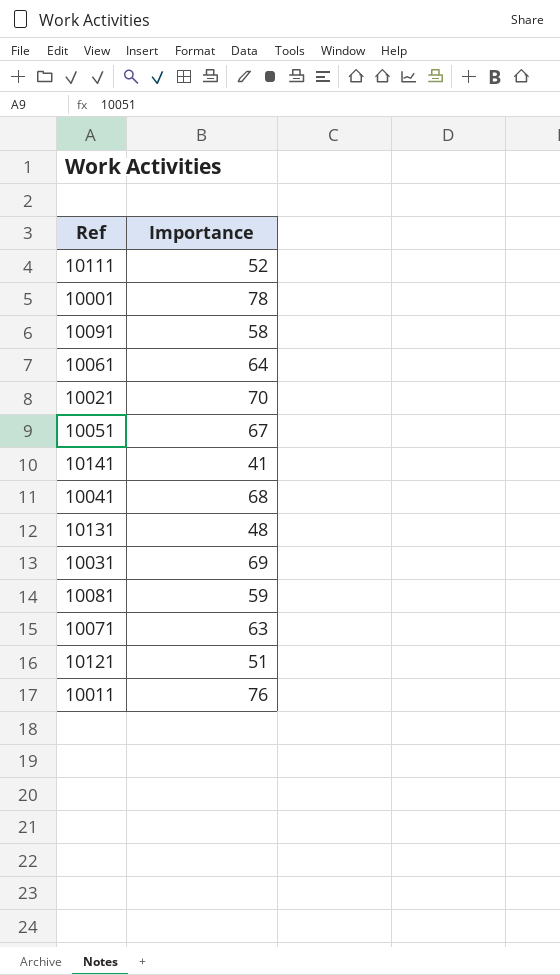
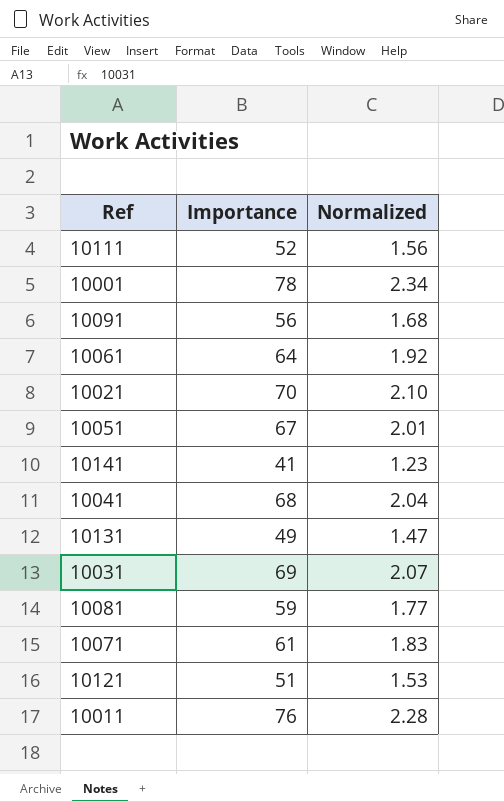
column Normalized | formula: none -> [Importance] * 0.03
10091 | Importance: 58 -> 56
10131 | Importance: 48 -> 49
10071 | Importance: 63 -> 61

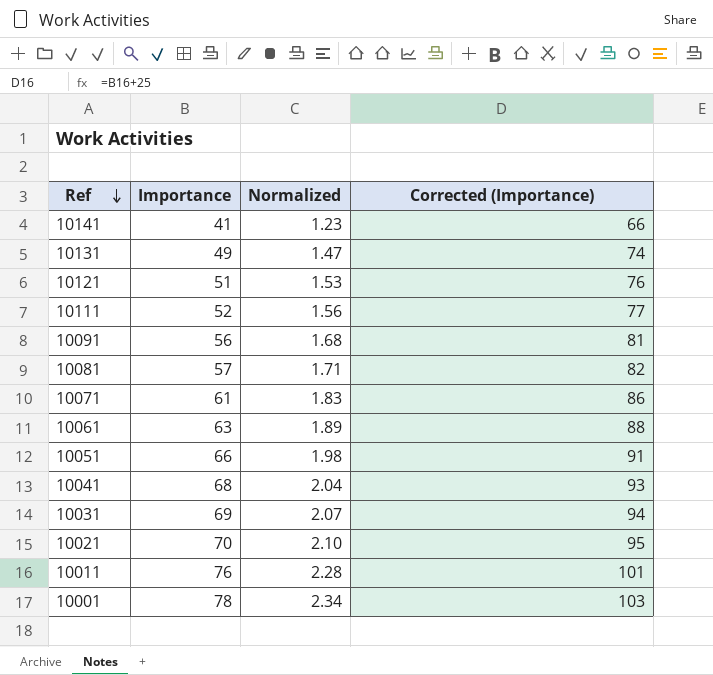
row order: none -> Ref descending
column Corrected (Importance) | formula: none -> [Importance] + 25
10081 | Importance: 59 -> 57
10081 | Normalized: 1.77 -> 1.71
10061 | Importance: 64 -> 63
10061 | Normalized: 1.92 -> 1.89
10051 | Importance: 67 -> 66
10051 | Normalized: 2.01 -> 1.98

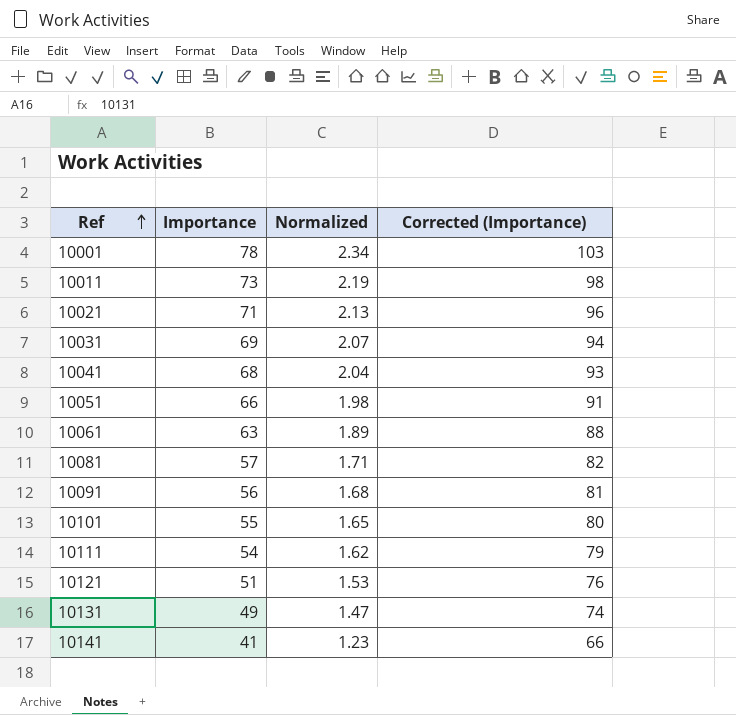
row order: Ref descending -> Ref ascending
row 10071: 61 | 1.83 | 86 -> none
10011 | Importance: 76 -> 73
10011 | Normalized: 2.28 -> 2.19
10011 | Corrected (Importance): 101 -> 98
10021 | Importance: 70 -> 71
10021 | Normalized: 2.10 -> 2.13
10021 | Corrected (Importance): 95 -> 96
row 10101: none -> 55 | 1.65 | 80
10111 | Importance: 52 -> 54
10111 | Normalized: 1.56 -> 1.62
10111 | Corrected (Importance): 77 -> 79

